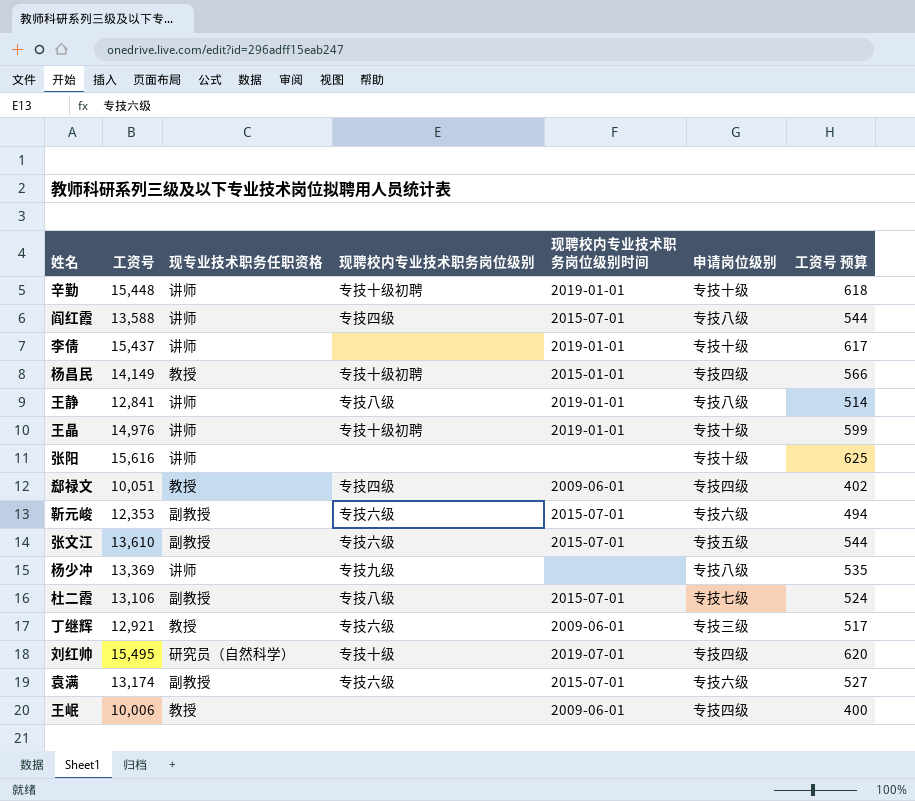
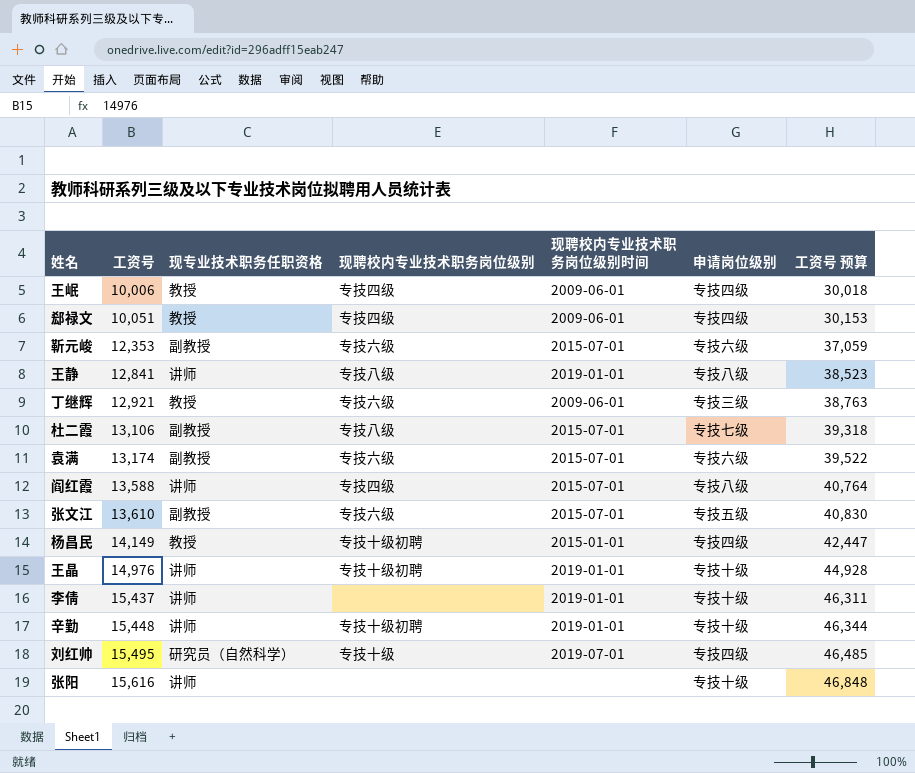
row order: none -> 工资号 ascending
column 工资号 预算 | formula: [工资号] * 0.04 -> [工资号] * 3
row 杨少冲: 13,369 | 讲师 | 专技九级 | none | 专技八级 | 535 -> none
王岷 | 现聘校内专业技术职务岗位级别: none -> 专技四级

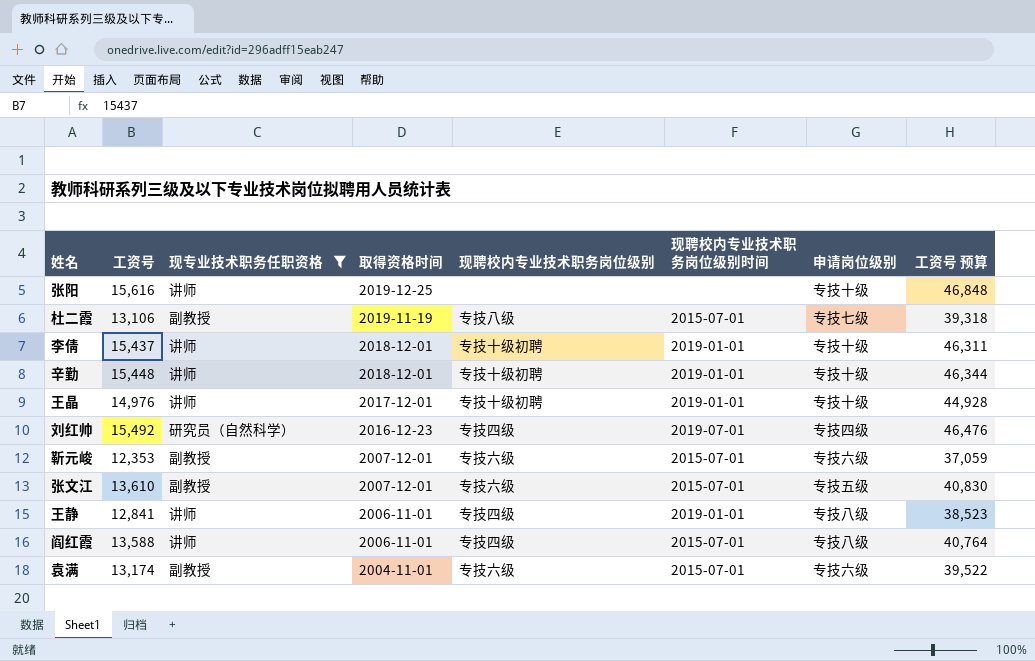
filter: none -> 现专业技术职务任职资格 != 教授
row order: 工资号 ascending -> 取得资格时间 descending
column 取得资格时间 | position: none -> 4
李倩 | 现聘校内专业技术职务岗位级别: none -> 专技十级初聘
刘红帅 | 工资号: 15,495 -> 15,492
刘红帅 | 现聘校内专业技术职务岗位级别: 专技十级 -> 专技四级
刘红帅 | 工资号 预算: 46,485 -> 46,476
王静 | 现聘校内专业技术职务岗位级别: 专技八级 -> 专技四级

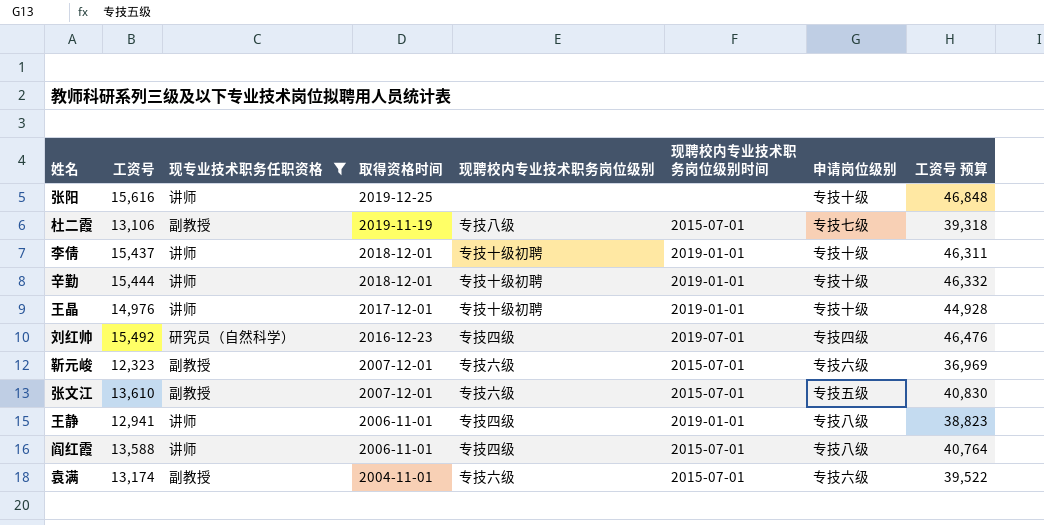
辛勤 | 工资号: 15,448 -> 15,444
辛勤 | 工资号 预算: 46,344 -> 46,332
靳元峻 | 工资号: 12,353 -> 12,323
靳元峻 | 工资号 预算: 37,059 -> 36,969
王静 | 工资号: 12,841 -> 12,941
王静 | 工资号 预算: 38,523 -> 38,823

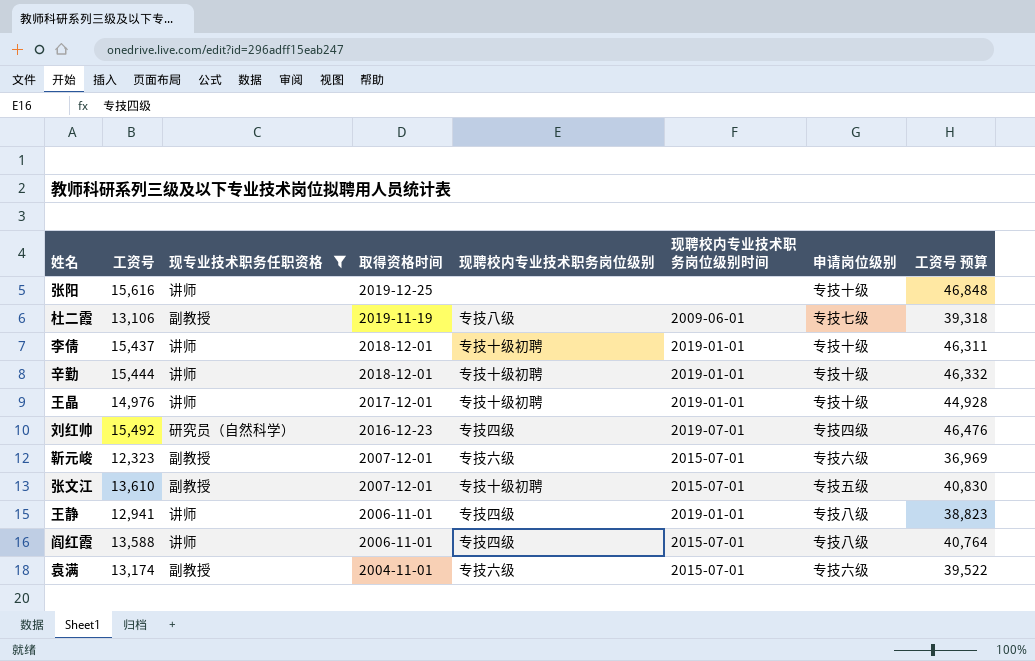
杜二霞 | 现聘校内专业技术职务岗位级别时间: 2015-07-01 -> 2009-06-01
张文江 | 现聘校内专业技术职务岗位级别: 专技六级 -> 专技十级初聘

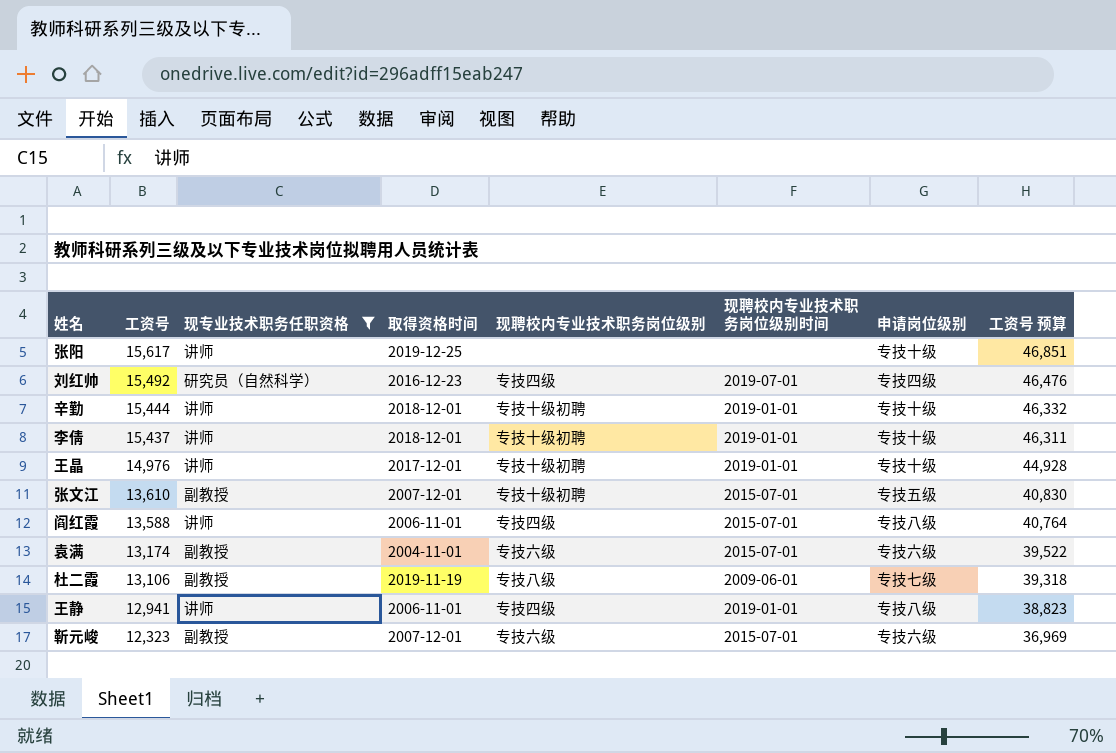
row order: 取得资格时间 descending -> 工资号 descending
张阳 | 工资号: 15,616 -> 15,617
张阳 | 工资号 预算: 46,848 -> 46,851

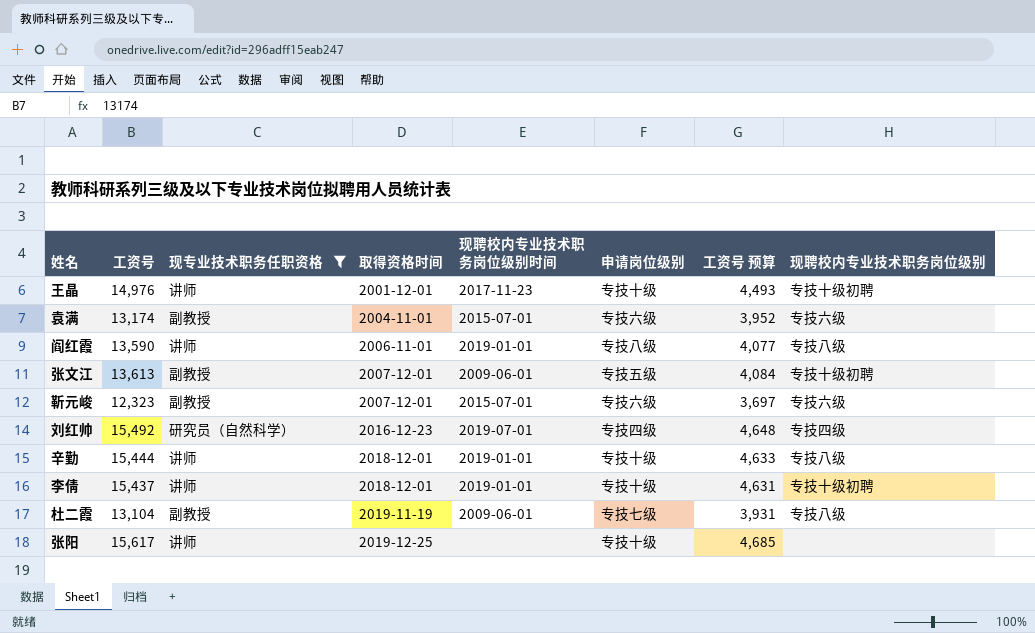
row order: 工资号 descending -> 取得资格时间 ascending
column 工资号 预算 | formula: [工资号] * 3 -> [工资号] * 0.3
column 现聘校内专业技术职务岗位级别 | position: 5 -> 8
row 王静: 12,941 | 讲师 | 2006-11-01 | 专技四级 | 2019-01-01 | 专技八级 | 38,823 -> none
王晶 | 取得资格时间: 2017-12-01 -> 2001-12-01
王晶 | 现聘校内专业技术职务岗位级别时间: 2019-01-01 -> 2017-11-23
阎红霞 | 工资号: 13,588 -> 13,590
阎红霞 | 现聘校内专业技术职务岗位级别时间: 2015-07-01 -> 2019-01-01
阎红霞 | 现聘校内专业技术职务岗位级别: 专技四级 -> 专技八级
张文江 | 工资号: 13,610 -> 13,613
张文江 | 现聘校内专业技术职务岗位级别时间: 2015-07-01 -> 2009-06-01
辛勤 | 现聘校内专业技术职务岗位级别: 专技十级初聘 -> 专技八级
杜二霞 | 工资号: 13,106 -> 13,104

